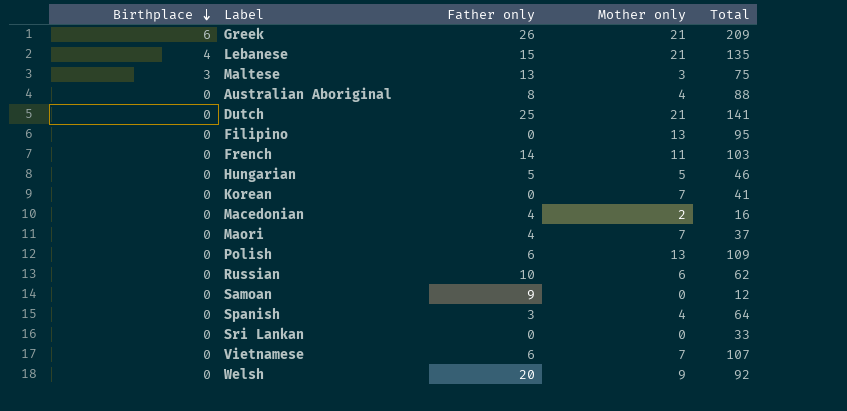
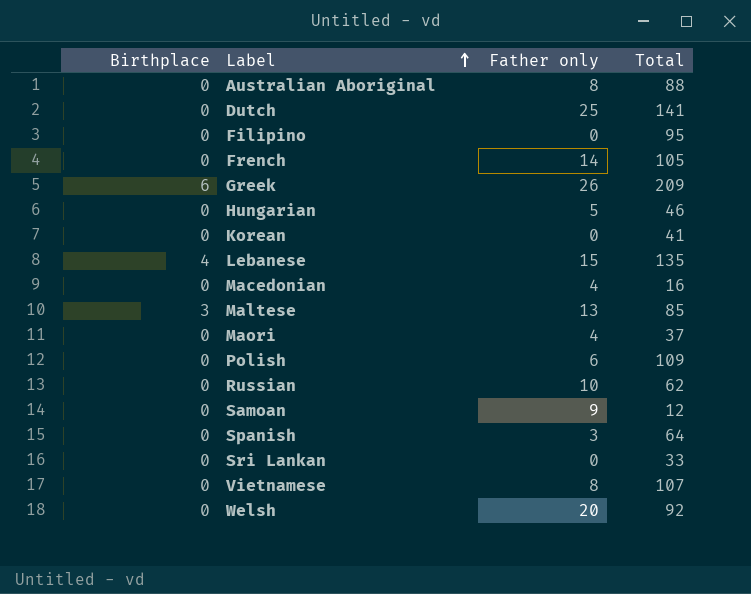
row order: Birthplace descending -> Label ascending
column Mother only | position: 4 -> none
French | Total: 103 -> 105
Maltese | Total: 75 -> 85
Vietnamese | Father only: 6 -> 8

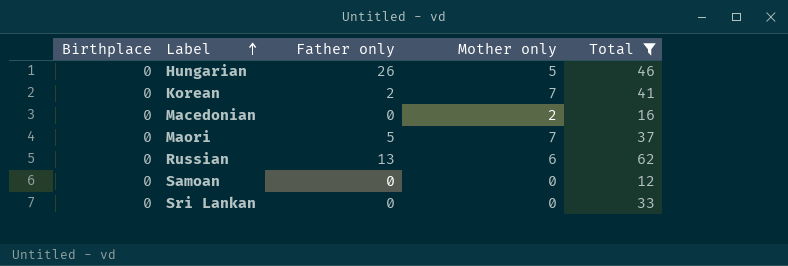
filter: none -> Total <= 62
column Mother only | position: none -> 4
Hungarian | Father only: 5 -> 26
Korean | Father only: 0 -> 2
Macedonian | Father only: 4 -> 0
Maori | Father only: 4 -> 5
Russian | Father only: 10 -> 13
Samoan | Father only: 9 -> 0

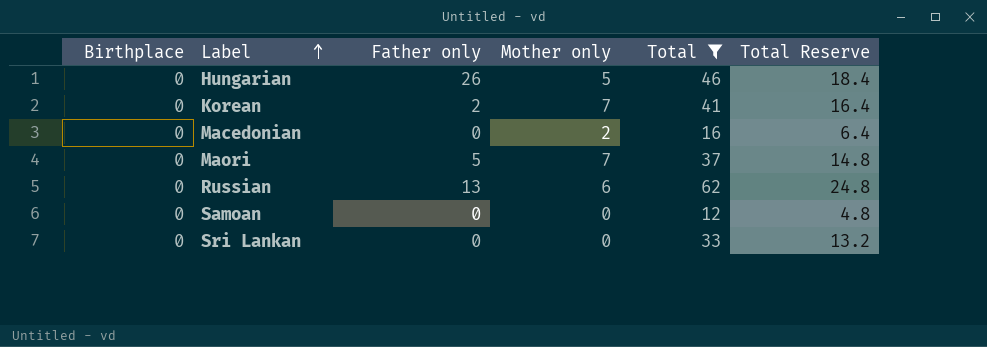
column Total Reserve | formula: none -> [Total] * 0.4

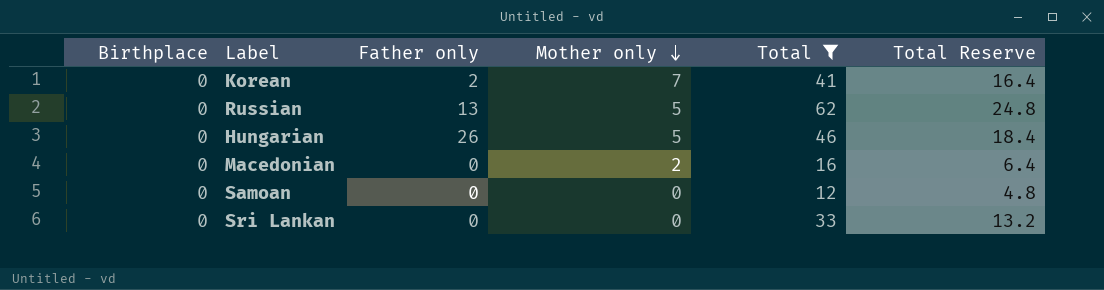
row order: Label ascending -> Mother only descending
row Maori: 0 | 5 | 7 | 37 | 14.8 -> none
Russian | Mother only: 6 -> 5

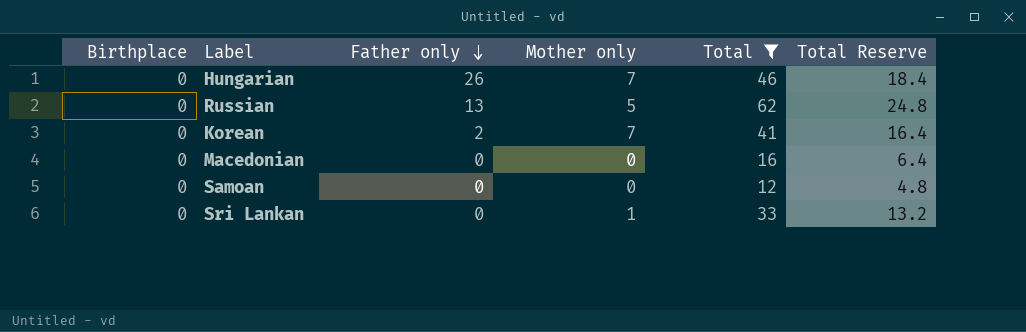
row order: Mother only descending -> Father only descending
Hungarian | Mother only: 5 -> 7
Macedonian | Mother only: 2 -> 0
Sri Lankan | Mother only: 0 -> 1

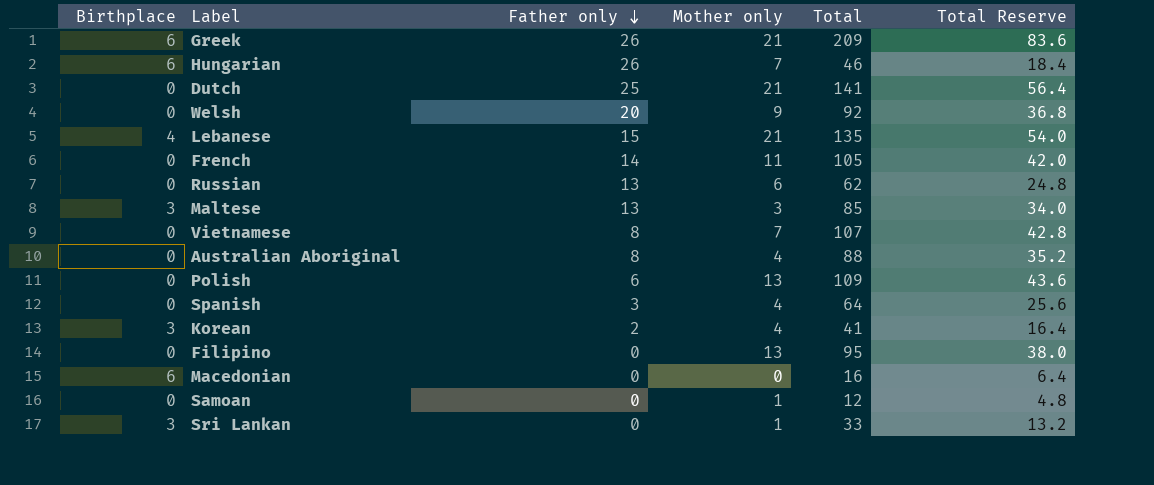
filter: Total <= 62 -> none
Hungarian | Birthplace: 0 -> 6
Russian | Mother only: 5 -> 6
Korean | Birthplace: 0 -> 3
Korean | Mother only: 7 -> 4
Macedonian | Birthplace: 0 -> 6
Samoan | Mother only: 0 -> 1
Sri Lankan | Birthplace: 0 -> 3

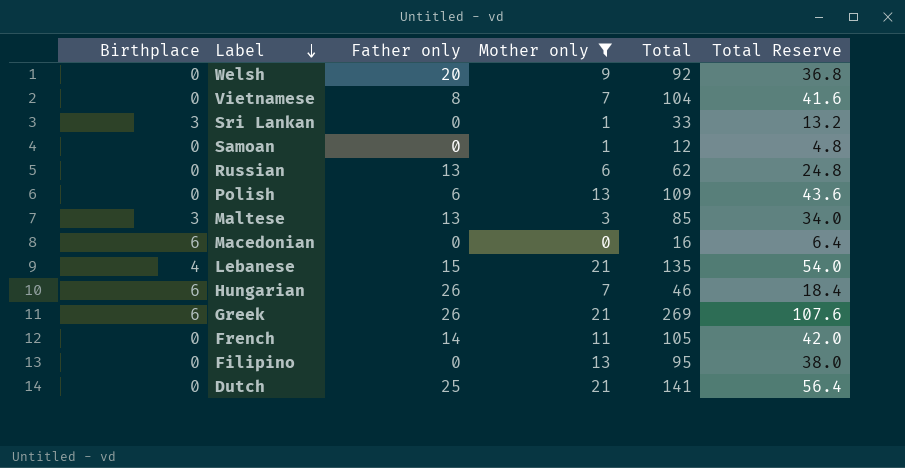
filter: none -> Mother only != 4
row order: Father only descending -> Label descending
Vietnamese | Total: 107 -> 104
Vietnamese | Total Reserve: 42.8 -> 41.6
Greek | Total: 209 -> 269
Greek | Total Reserve: 83.6 -> 107.6

